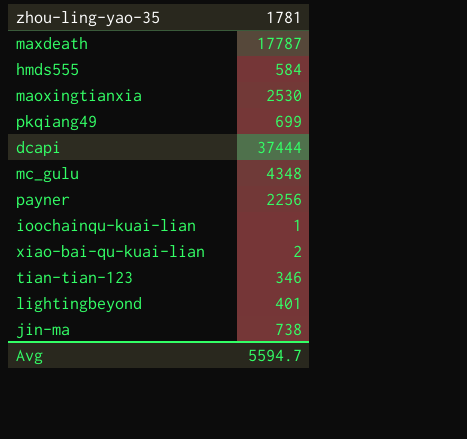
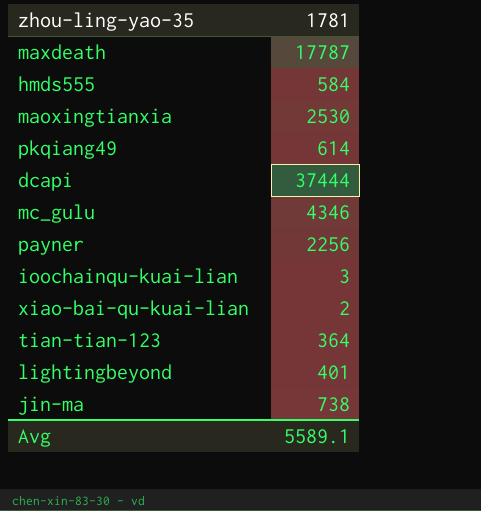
pkqiang49 | 1781: 699 -> 614
mc_gulu | 1781: 4348 -> 4346
ioochainqu-kuai-lian | 1781: 1 -> 3
tian-tian-123 | 1781: 346 -> 364
Avg | 1781: 5594.7 -> 5589.1

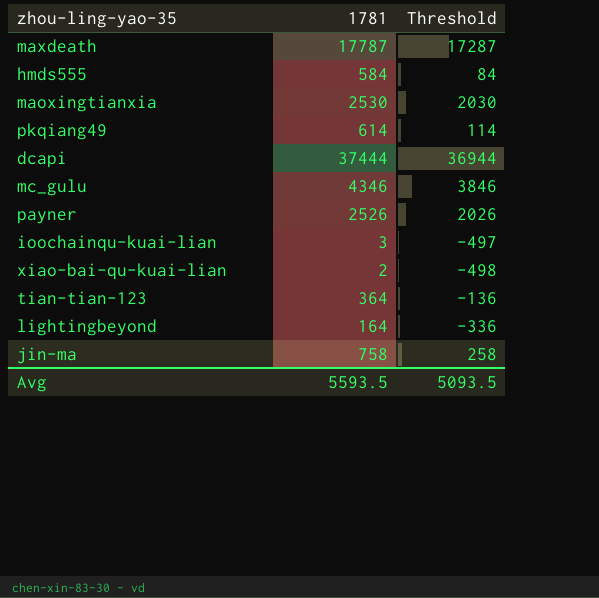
column Threshold | formula: none -> [1781] - 500
payner | 1781: 2256 -> 2526
lightingbeyond | 1781: 401 -> 164
jin-ma | 1781: 738 -> 758
Avg | 1781: 5589.1 -> 5593.5

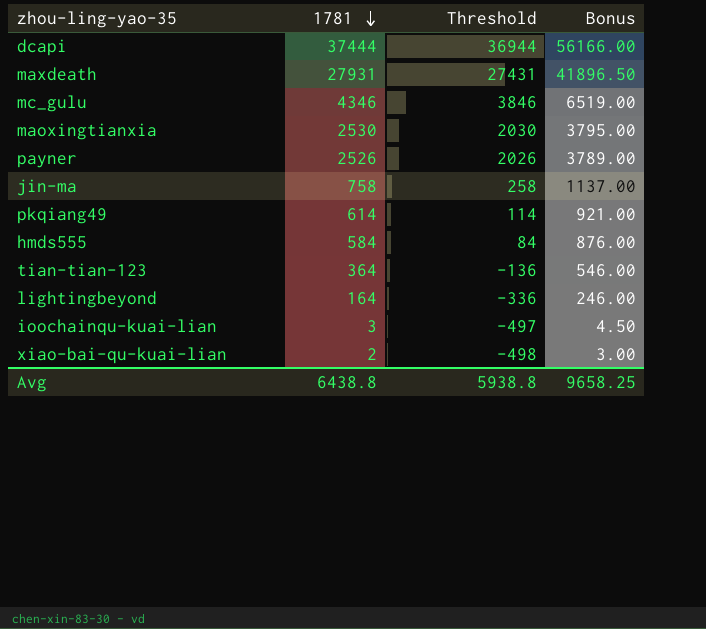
row order: none -> 1781 descending
column Bonus | formula: none -> [1781] * 1.5
maxdeath | 1781: 17787 -> 27931
maxdeath | Threshold: 17287 -> 27431
Avg | 1781: 5593.5 -> 6438.8
Avg | Threshold: 5093.5 -> 5938.8

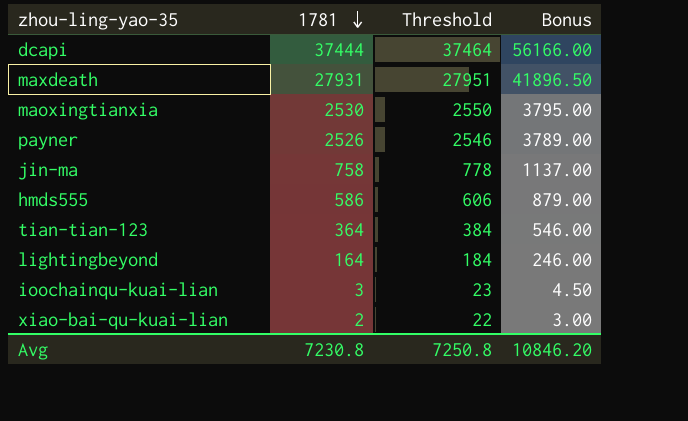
column Threshold | formula: [1781] - 500 -> [1781] + 20
row mc_gulu: 4346 | 3846 | 6519.00 -> none
row pkqiang49: 614 | 114 | 921.00 -> none
hmds555 | 1781: 584 -> 586
hmds555 | Bonus: 876.00 -> 879.00
Avg | 1781: 6438.8 -> 7230.8
Avg | Threshold: 5938.8 -> 7250.8
Avg | Bonus: 9658.25 -> 10846.20

